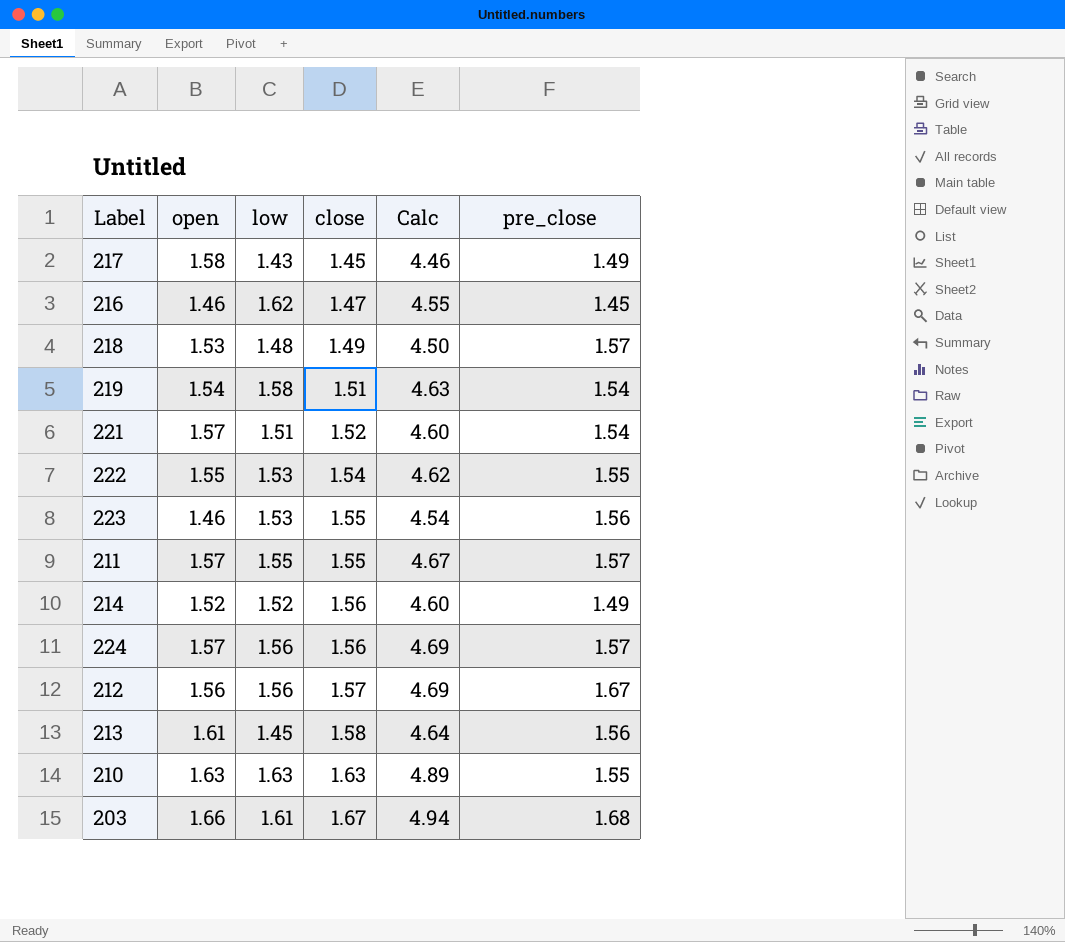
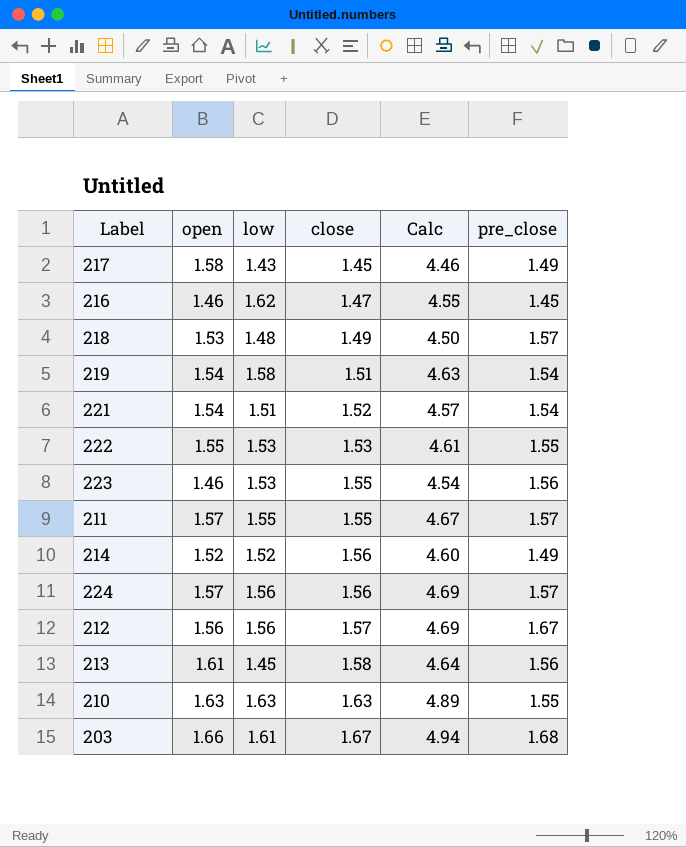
221 | open: 1.57 -> 1.54
221 | Calc: 4.60 -> 4.57
222 | close: 1.54 -> 1.53
222 | Calc: 4.62 -> 4.61

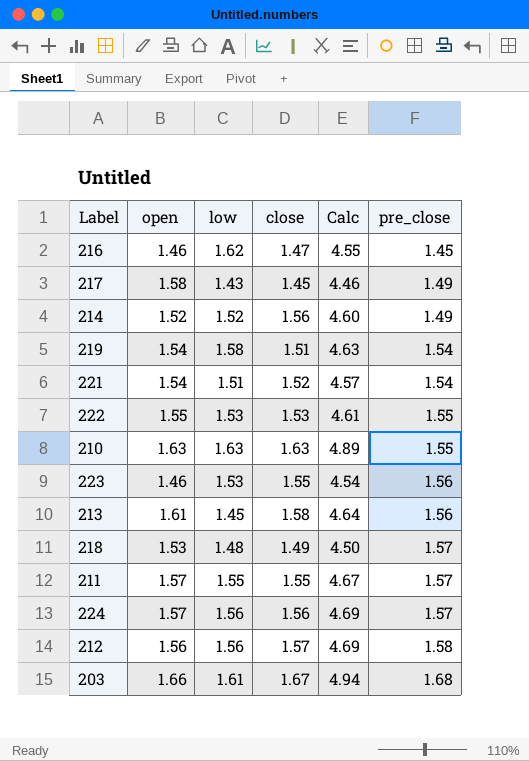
row order: close ascending -> pre_close ascending
212 | pre_close: 1.67 -> 1.58

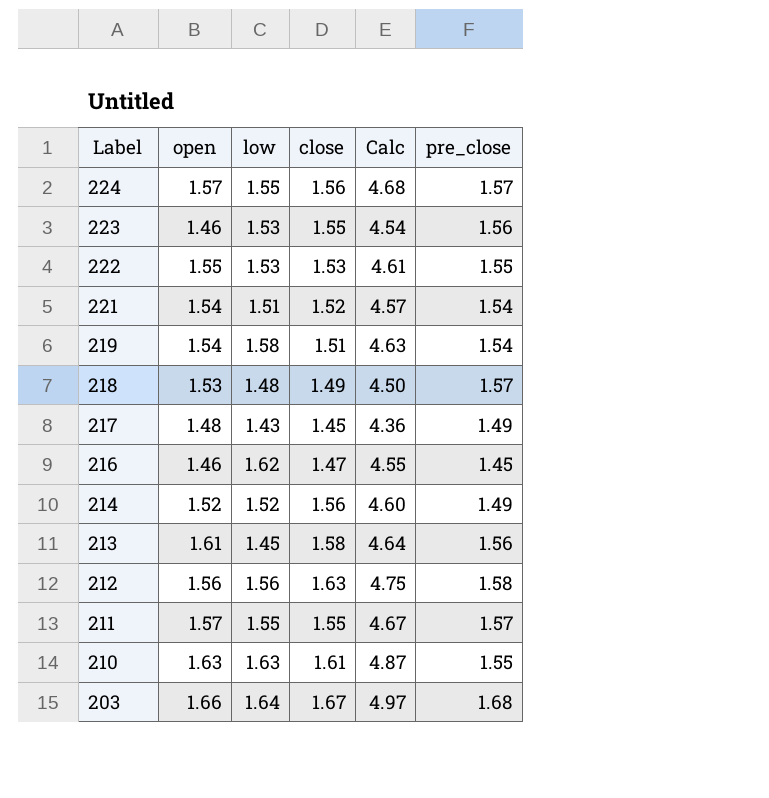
row order: pre_close ascending -> Label descending
224 | low: 1.56 -> 1.55
224 | Calc: 4.69 -> 4.68
217 | open: 1.58 -> 1.48
217 | Calc: 4.46 -> 4.36
212 | close: 1.57 -> 1.63
212 | Calc: 4.69 -> 4.75
210 | close: 1.63 -> 1.61
210 | Calc: 4.89 -> 4.87
203 | low: 1.61 -> 1.64
203 | Calc: 4.94 -> 4.97

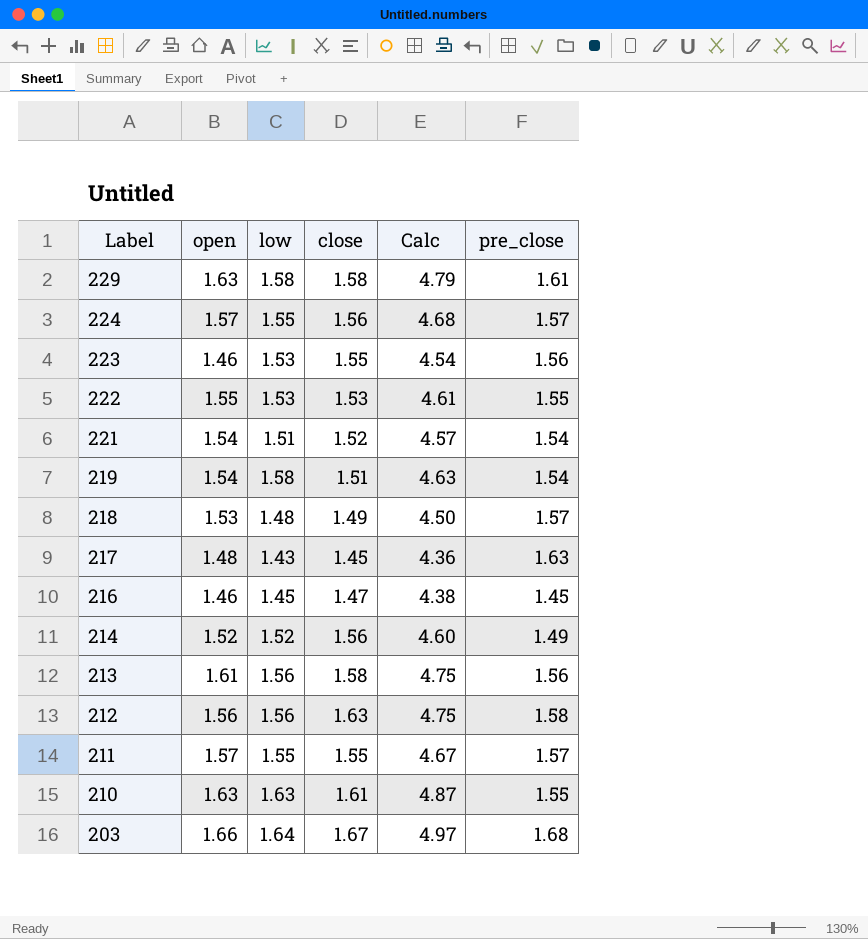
row 229: none -> 1.63 | 1.58 | 1.58 | 4.79 | 1.61
217 | pre_close: 1.49 -> 1.63
216 | low: 1.62 -> 1.45
216 | Calc: 4.55 -> 4.38
213 | low: 1.45 -> 1.56
213 | Calc: 4.64 -> 4.75

